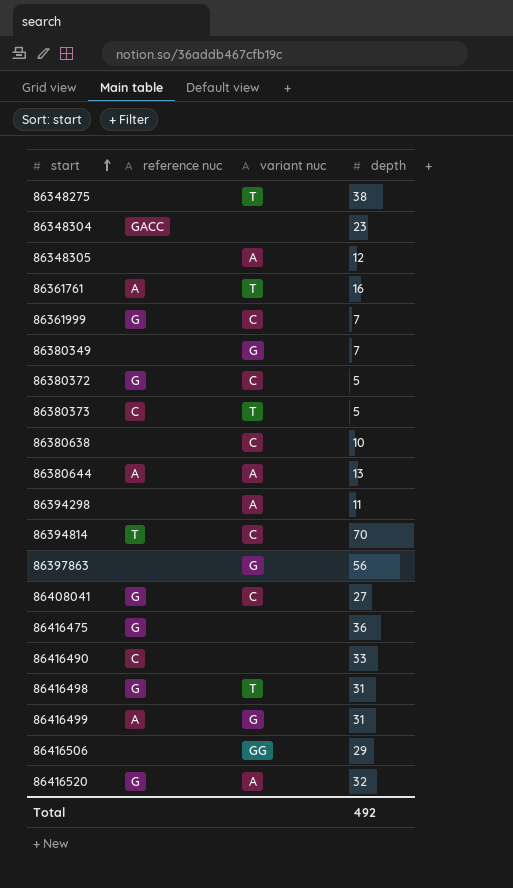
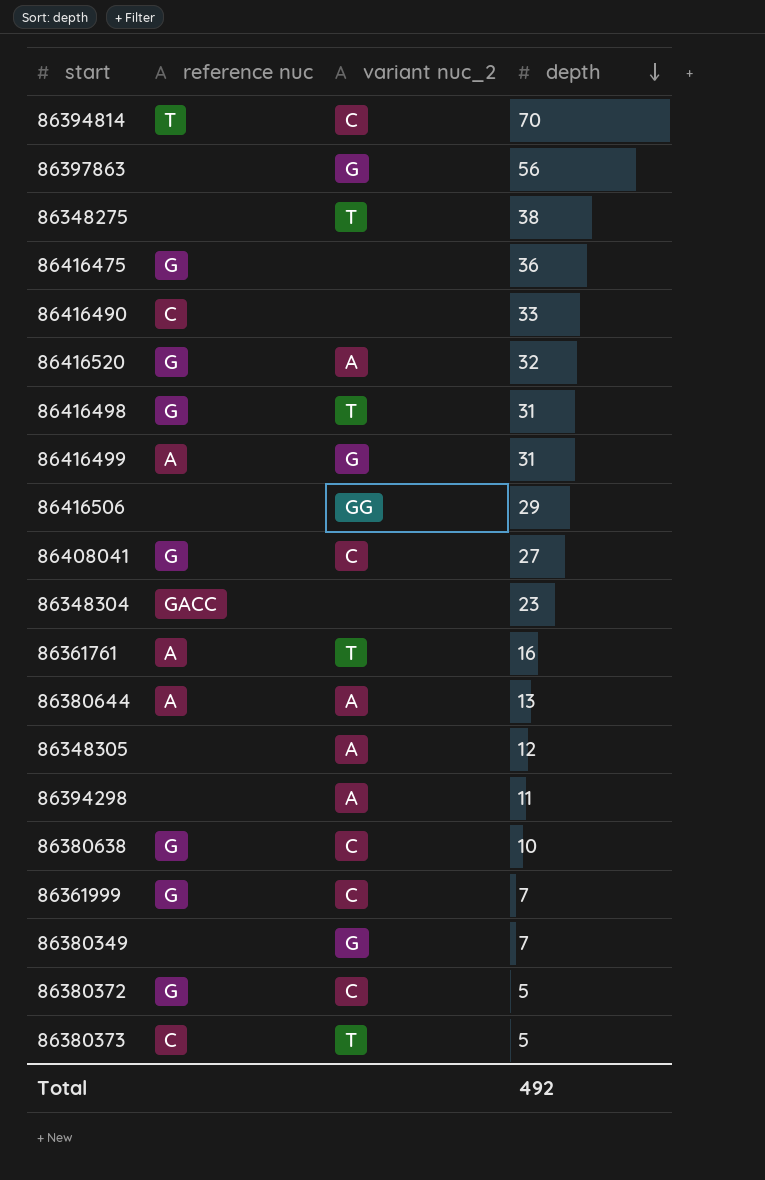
row order: start ascending -> depth descending
column name: variant nuc -> variant nuc_2
86380638 | reference nuc: none -> G

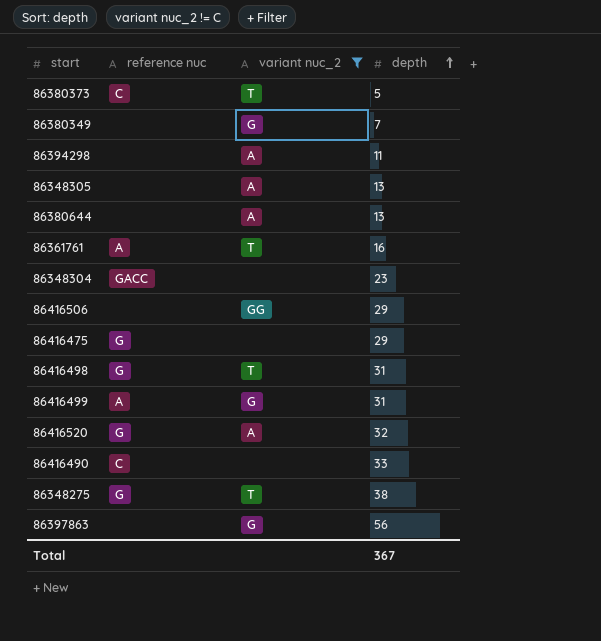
filter: none -> variant nuc_2 != C
row order: depth descending -> depth ascending
86348305 | depth: 12 -> 13
86380644 | reference nuc: A -> none
86416475 | depth: 36 -> 29
86348275 | reference nuc: none -> G
Total | depth: 492 -> 367

